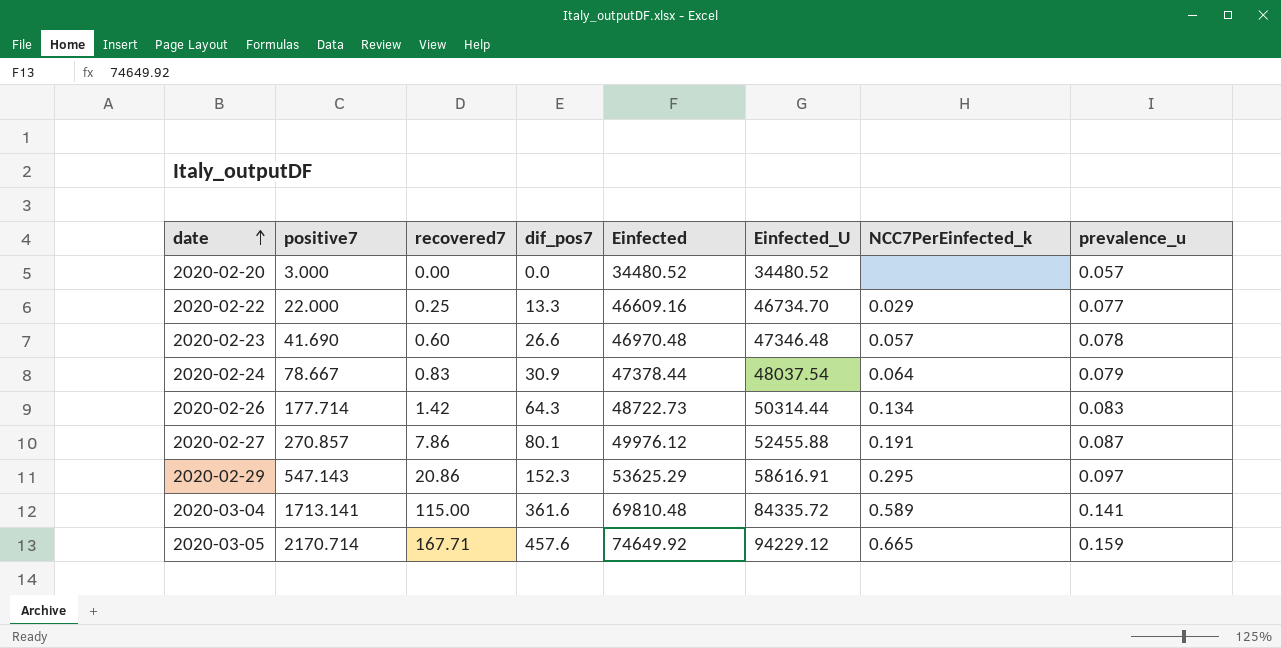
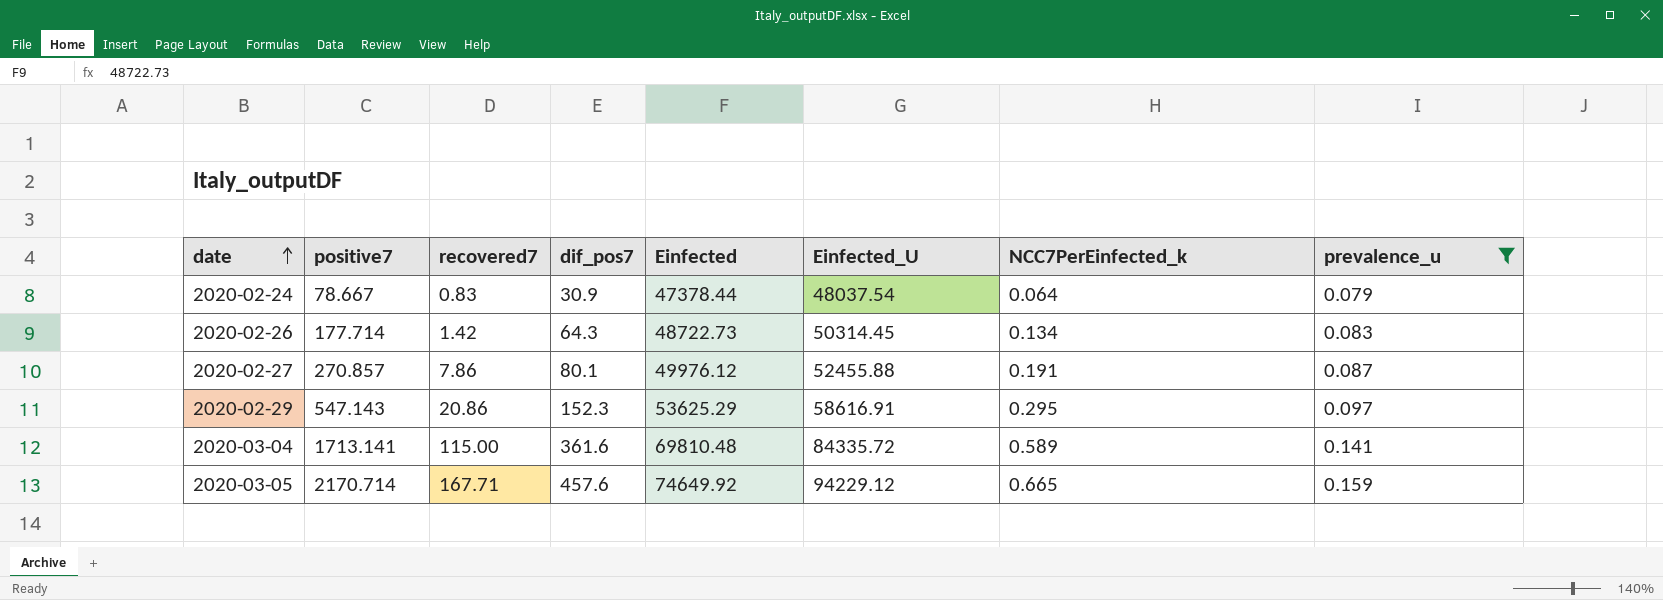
filter: none -> prevalence_u >= 0.079
2020-02-26 | Einfected_U: 50314.44 -> 50314.45

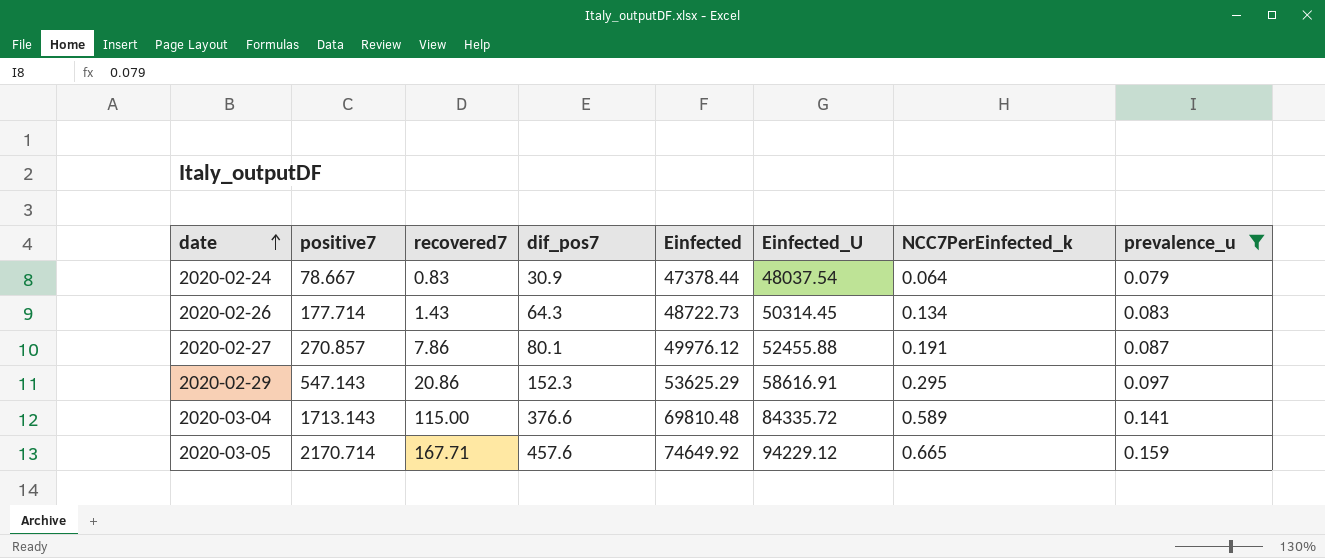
2020-02-26 | recovered7: 1.42 -> 1.43
2020-03-04 | positive7: 1713.141 -> 1713.143
2020-03-04 | dif_pos7: 361.6 -> 376.6

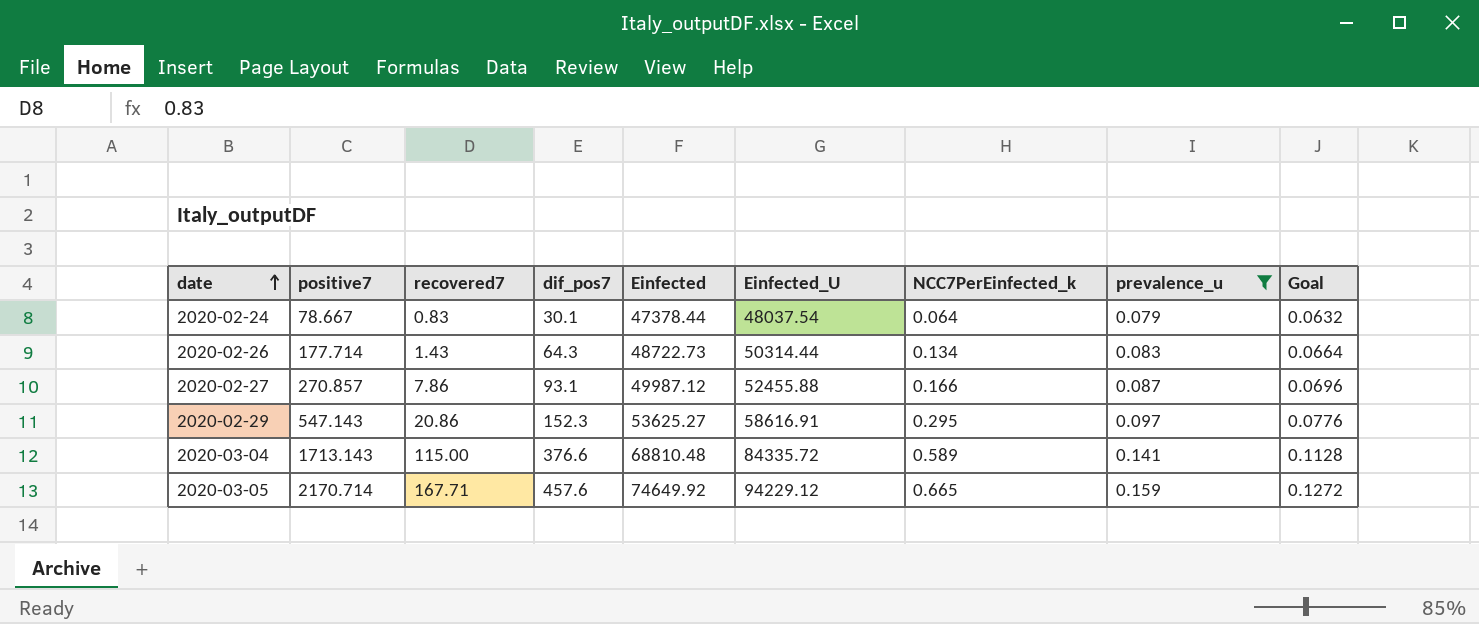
column Goal | formula: none -> [prevalence_u] * 0.8
2020-02-24 | dif_pos7: 30.9 -> 30.1
2020-02-26 | Einfected_U: 50314.45 -> 50314.44
2020-02-27 | dif_pos7: 80.1 -> 93.1
2020-02-27 | Einfected: 49976.12 -> 49987.12
2020-02-27 | NCC7PerEinfected_k: 0.191 -> 0.166
2020-02-29 | Einfected: 53625.29 -> 53625.27
2020-03-04 | Einfected: 69810.48 -> 68810.48

